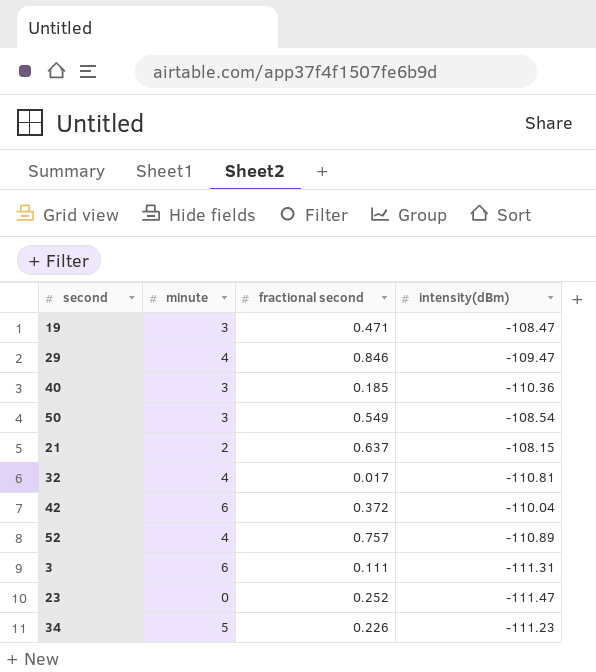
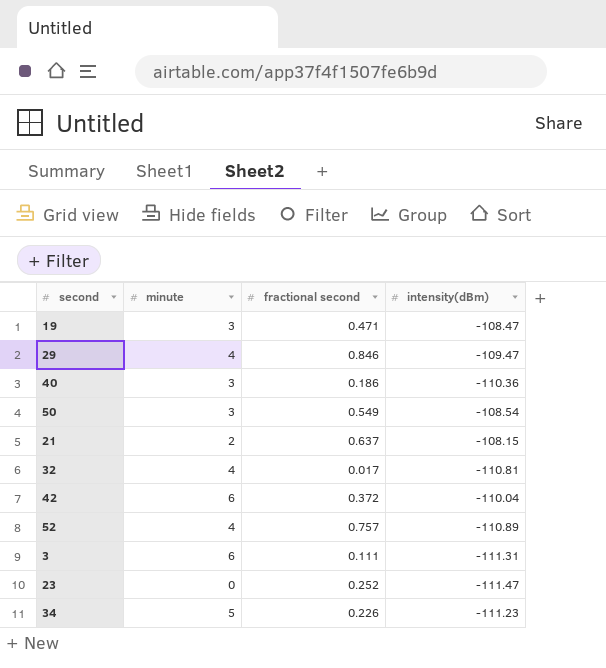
40 | fractional second: 0.185 -> 0.186

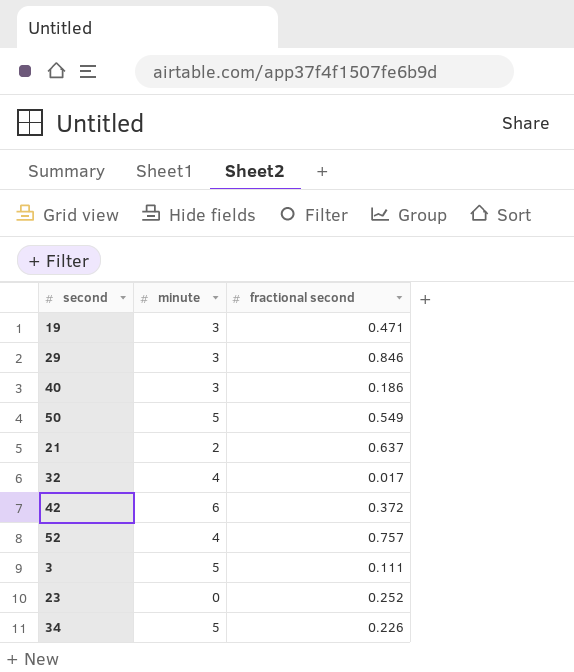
column intensity(dBm) | position: 4 -> none
29 | minute: 4 -> 3
50 | minute: 3 -> 5
3 | minute: 6 -> 5

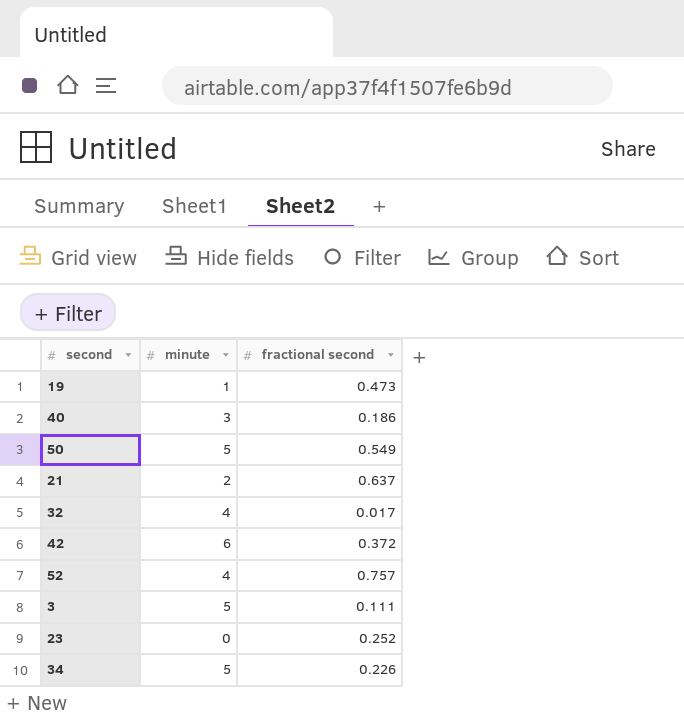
row 29: 3 | 0.846 -> none
19 | minute: 3 -> 1
19 | fractional second: 0.471 -> 0.473

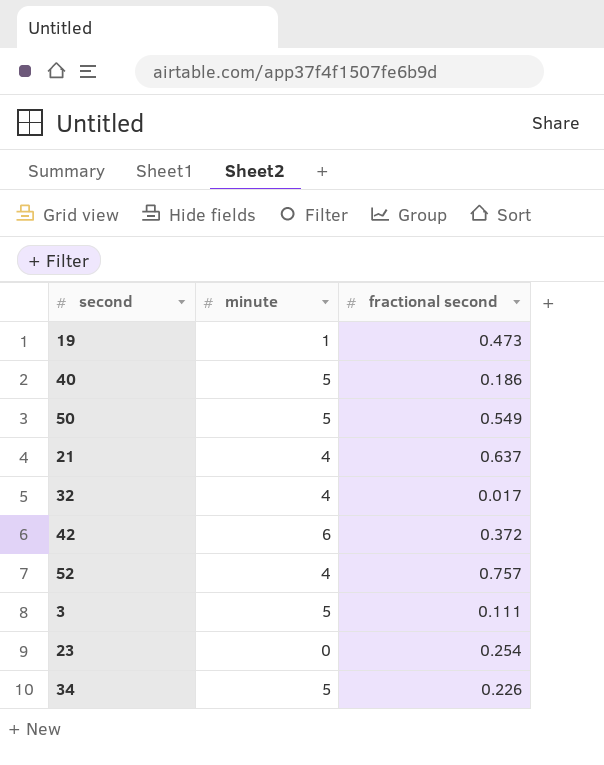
40 | minute: 3 -> 5
21 | minute: 2 -> 4
23 | fractional second: 0.252 -> 0.254

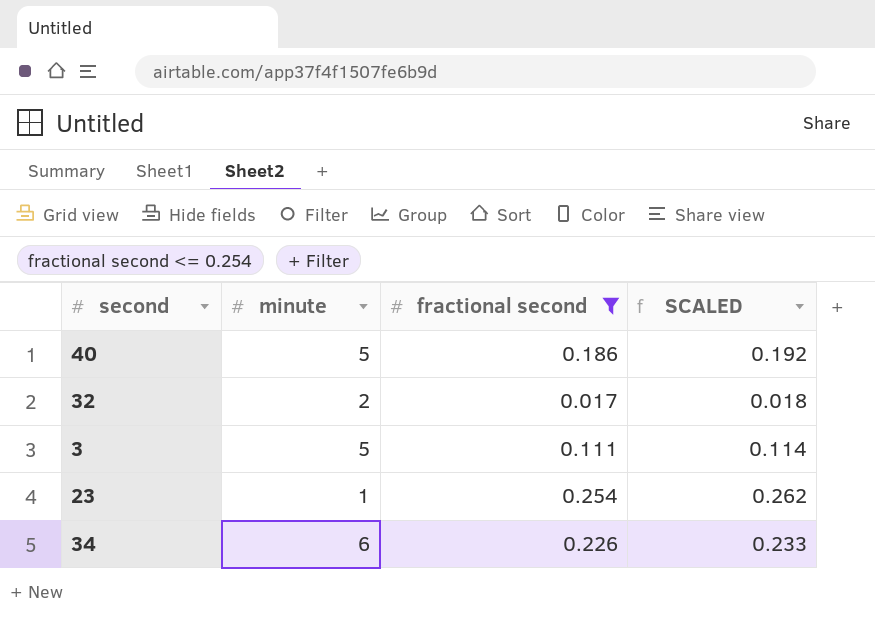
filter: none -> fractional second <= 0.254
column SCALED | formula: none -> [fractional second] * 1.03
32 | minute: 4 -> 2
23 | minute: 0 -> 1
34 | minute: 5 -> 6

